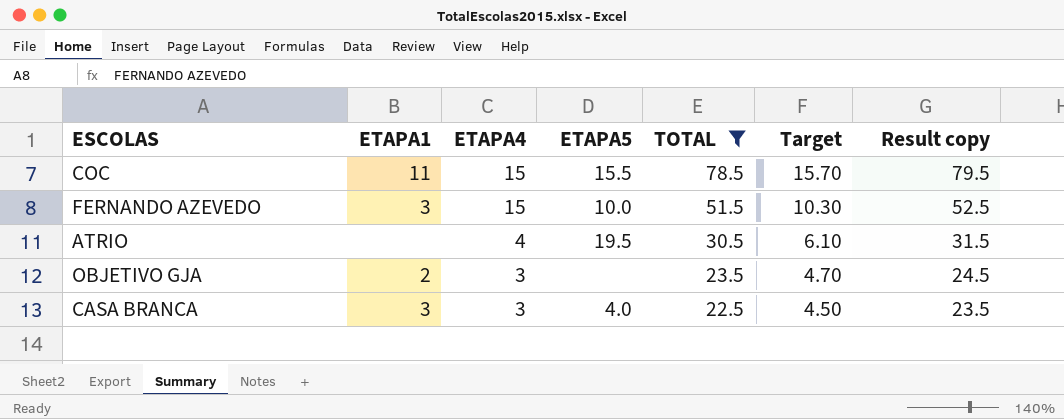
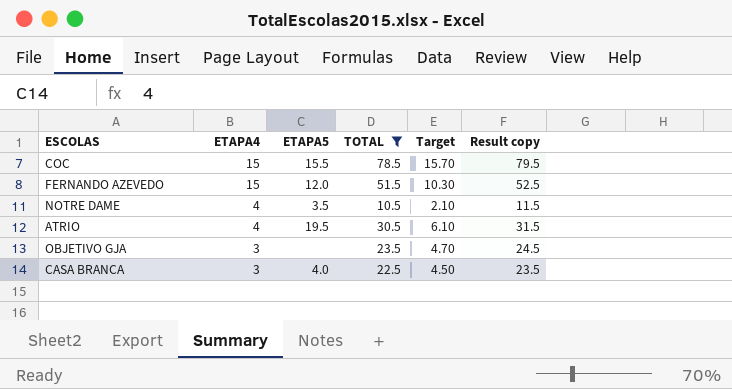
column ETAPA1 | position: 2 -> none
FERNANDO AZEVEDO | ETAPA5: 10.0 -> 12.0
row NOTRE DAME: none -> 4 | 3.5 | 10.5 | 2.10 | 11.5

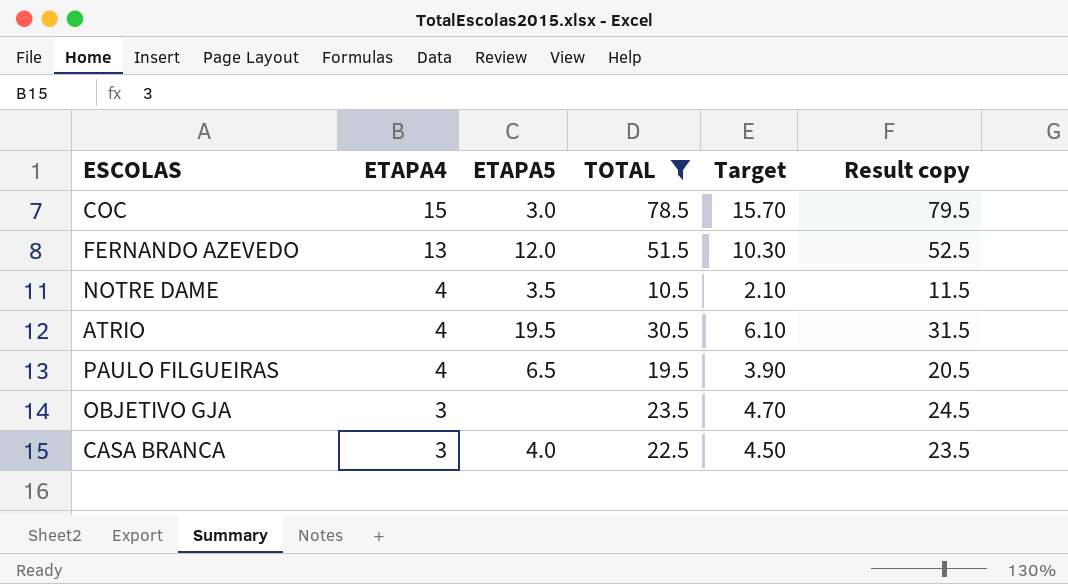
COC | ETAPA5: 15.5 -> 3.0
FERNANDO AZEVEDO | ETAPA4: 15 -> 13
row PAULO FILGUEIRAS: none -> 4 | 6.5 | 19.5 | 3.90 | 20.5

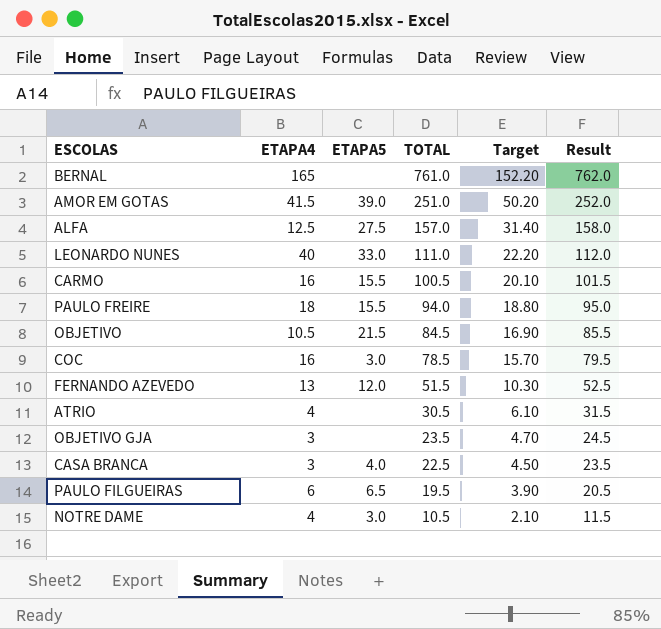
filter: TOTAL <= 78.5 -> none
row order: ETAPA4 descending -> TOTAL descending
column name: Result copy -> Result
COC | ETAPA4: 15 -> 16
ATRIO | ETAPA5: 19.5 -> none
PAULO FILGUEIRAS | ETAPA4: 4 -> 6
NOTRE DAME | ETAPA5: 3.5 -> 3.0

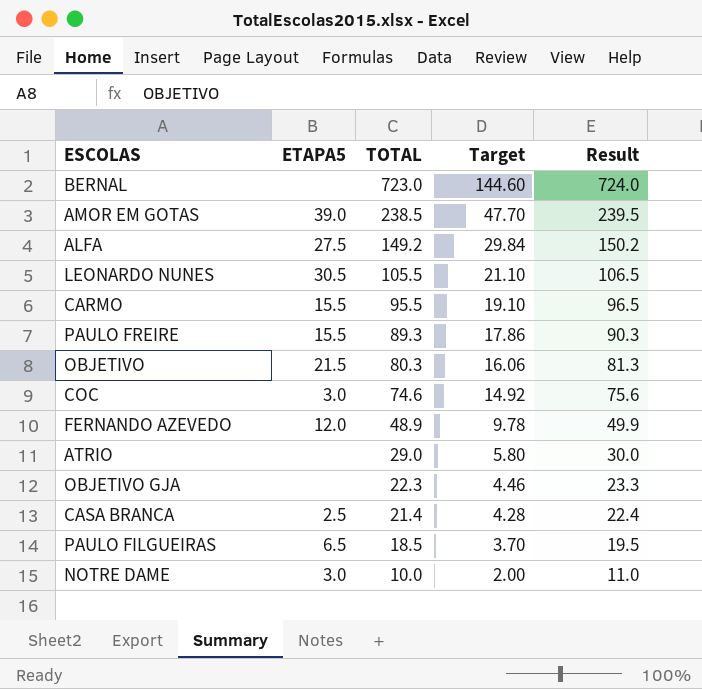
column ETAPA4 | position: 2 -> none
BERNAL | TOTAL: 761.0 -> 723.0
BERNAL | Target: 152.20 -> 144.60
BERNAL | Result: 762.0 -> 724.0
AMOR EM GOTAS | TOTAL: 251.0 -> 238.5
AMOR EM GOTAS | Target: 50.20 -> 47.70
AMOR EM GOTAS | Result: 252.0 -> 239.5
ALFA | TOTAL: 157.0 -> 149.2
ALFA | Target: 31.40 -> 29.84
ALFA | Result: 158.0 -> 150.2
LEONARDO NUNES | ETAPA5: 33.0 -> 30.5
LEONARDO NUNES | TOTAL: 111.0 -> 105.5
LEONARDO NUNES | Target: 22.20 -> 21.10
LEONARDO NUNES | Result: 112.0 -> 106.5
CARMO | TOTAL: 100.5 -> 95.5
CARMO | Target: 20.10 -> 19.10
CARMO | Result: 101.5 -> 96.5
PAULO FREIRE | TOTAL: 94.0 -> 89.3
PAULO FREIRE | Target: 18.80 -> 17.86
PAULO FREIRE | Result: 95.0 -> 90.3
OBJETIVO | TOTAL: 84.5 -> 80.3
OBJETIVO | Target: 16.90 -> 16.06
OBJETIVO | Result: 85.5 -> 81.3
COC | TOTAL: 78.5 -> 74.6
COC | Target: 15.70 -> 14.92
COC | Result: 79.5 -> 75.6
FERNANDO AZEVEDO | TOTAL: 51.5 -> 48.9
FERNANDO AZEVEDO | Target: 10.30 -> 9.78
FERNANDO AZEVEDO | Result: 52.5 -> 49.9
ATRIO | TOTAL: 30.5 -> 29.0
ATRIO | Target: 6.10 -> 5.80
ATRIO | Result: 31.5 -> 30.0
OBJETIVO GJA | TOTAL: 23.5 -> 22.3
OBJETIVO GJA | Target: 4.70 -> 4.46
OBJETIVO GJA | Result: 24.5 -> 23.3
CASA BRANCA | ETAPA5: 4.0 -> 2.5
CASA BRANCA | TOTAL: 22.5 -> 21.4
CASA BRANCA | Target: 4.50 -> 4.28
CASA BRANCA | Result: 23.5 -> 22.4
PAULO FILGUEIRAS | TOTAL: 19.5 -> 18.5
PAULO FILGUEIRAS | Target: 3.90 -> 3.70
PAULO FILGUEIRAS | Result: 20.5 -> 19.5
NOTRE DAME | TOTAL: 10.5 -> 10.0
NOTRE DAME | Target: 2.10 -> 2.00
NOTRE DAME | Result: 11.5 -> 11.0

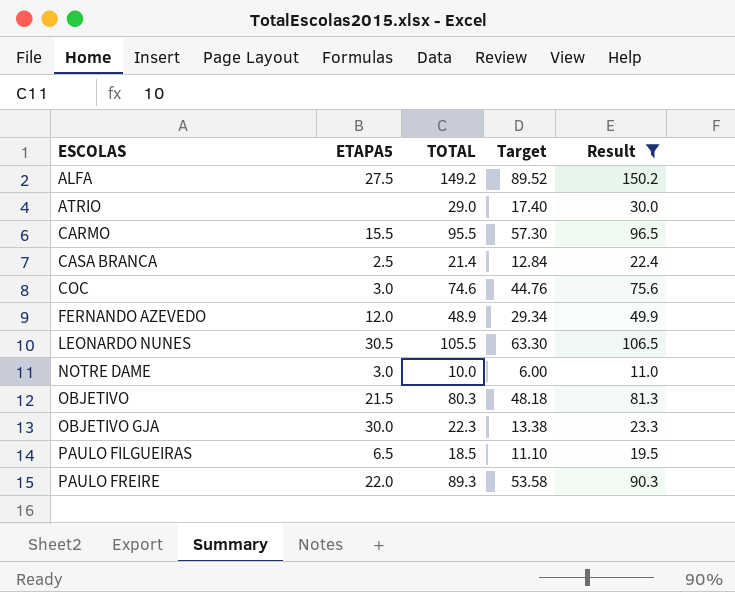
filter: none -> Result <= 150.2
row order: TOTAL descending -> ESCOLAS ascending
column Target | formula: [TOTAL] * 0.2 -> [TOTAL] * 0.6
OBJETIVO GJA | ETAPA5: none -> 30.0
PAULO FREIRE | ETAPA5: 15.5 -> 22.0

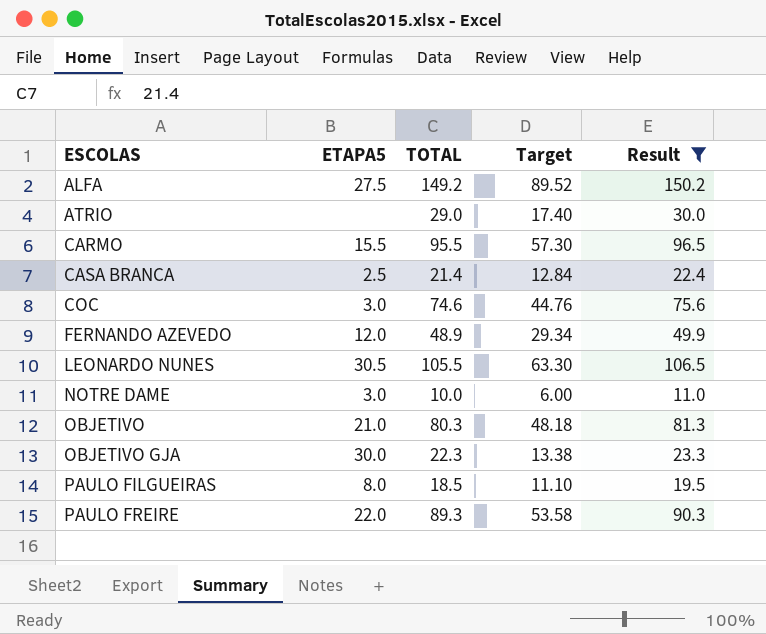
OBJETIVO | ETAPA5: 21.5 -> 21.0
PAULO FILGUEIRAS | ETAPA5: 6.5 -> 8.0

